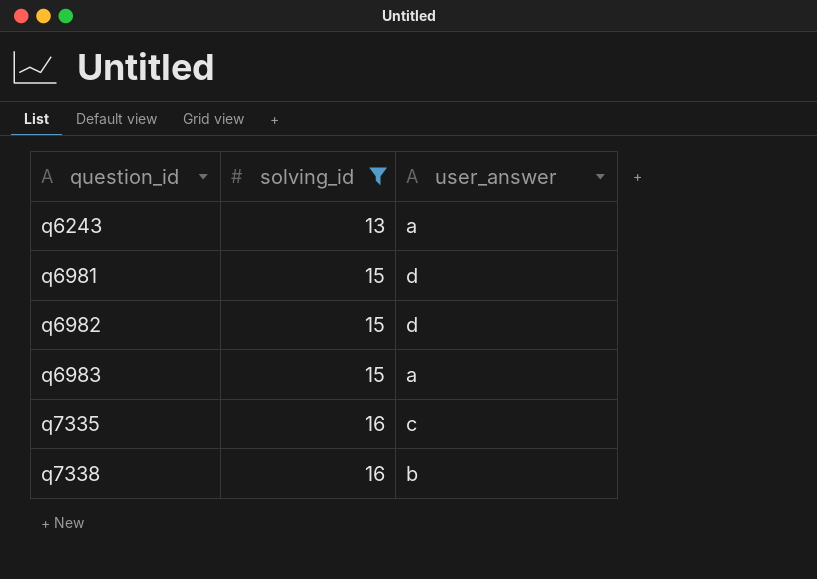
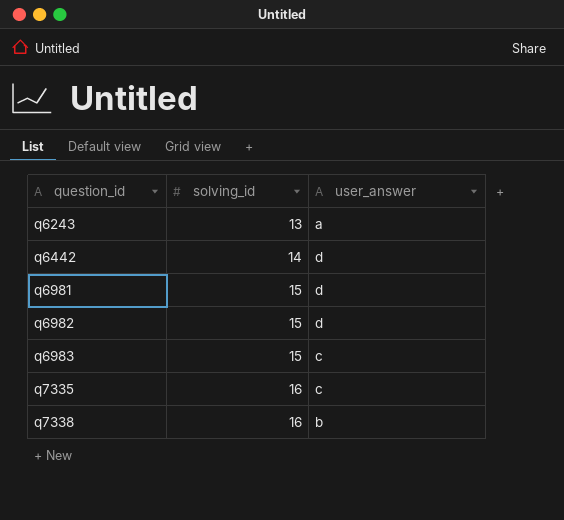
filter: solving_id != 14 -> none
q6983 | user_answer: a -> c

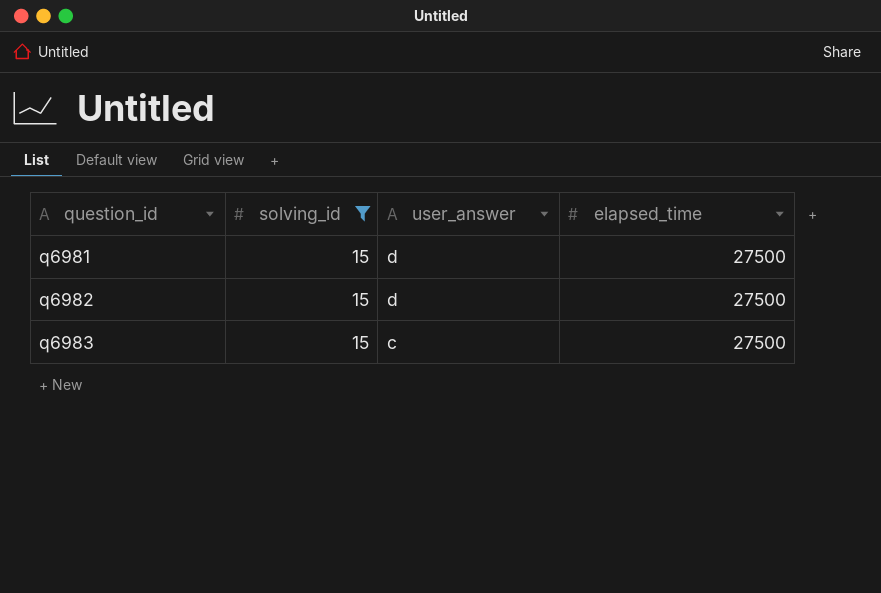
filter: none -> solving_id = 15
column elapsed_time | position: none -> 4

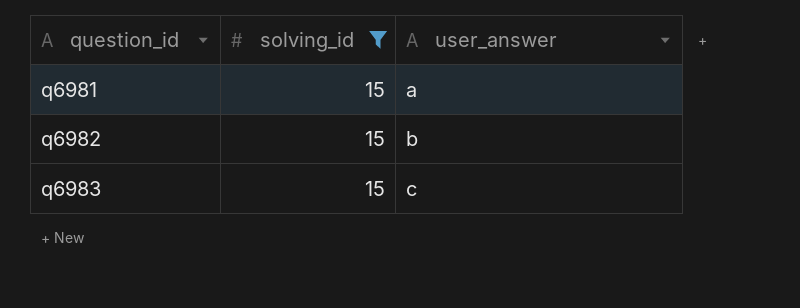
column elapsed_time | position: 4 -> none
q6981 | user_answer: d -> a
q6982 | user_answer: d -> b

